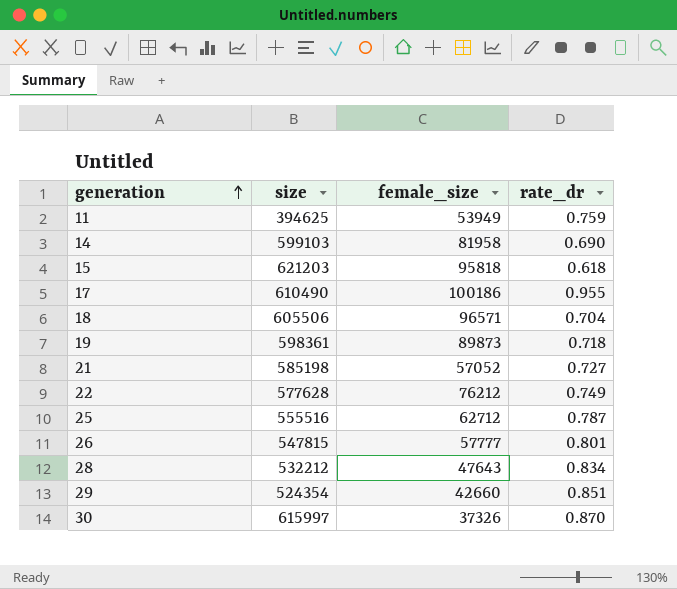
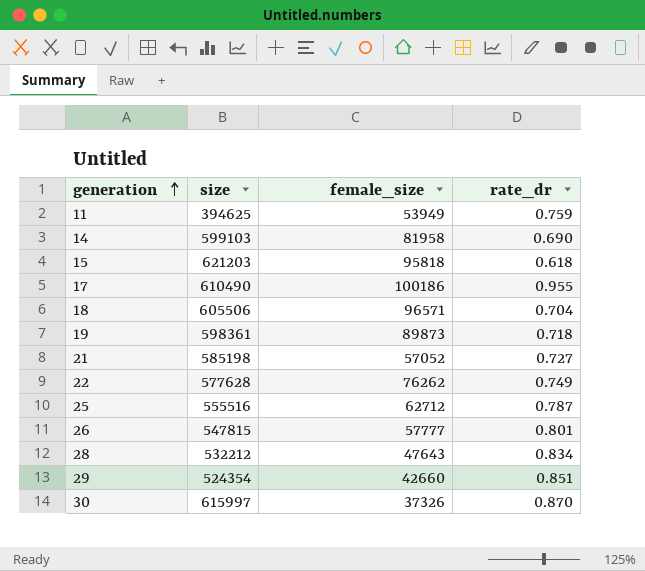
22 | female_size: 76212 -> 76262

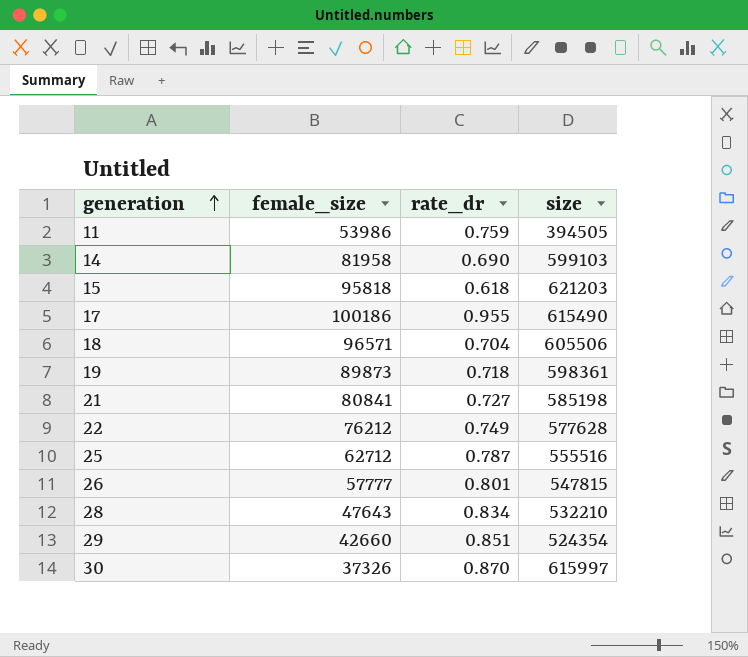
column size | position: 2 -> 4
11 | female_size: 53949 -> 53986
11 | size: 394625 -> 394505
17 | size: 610490 -> 615490
21 | female_size: 57052 -> 80841
22 | female_size: 76262 -> 76212
28 | size: 532212 -> 532210

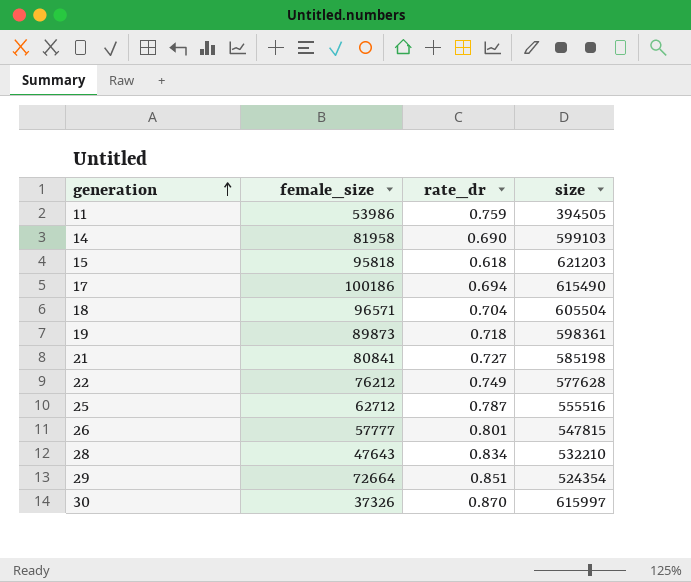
17 | rate_dr: 0.955 -> 0.694
18 | size: 605506 -> 605504
29 | female_size: 42660 -> 72664

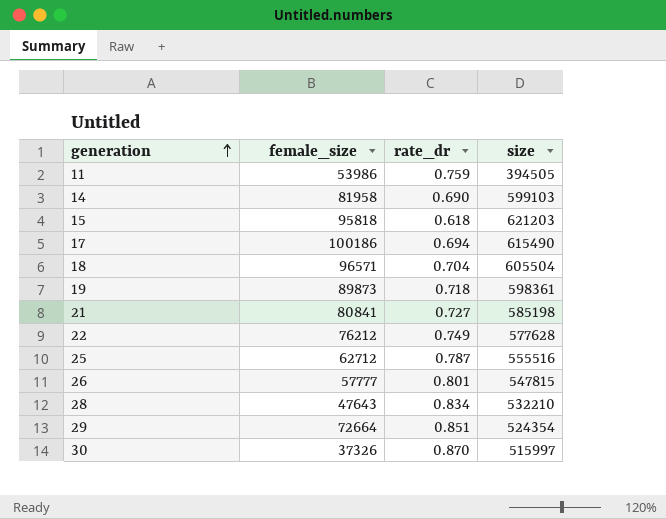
30 | size: 615997 -> 515997

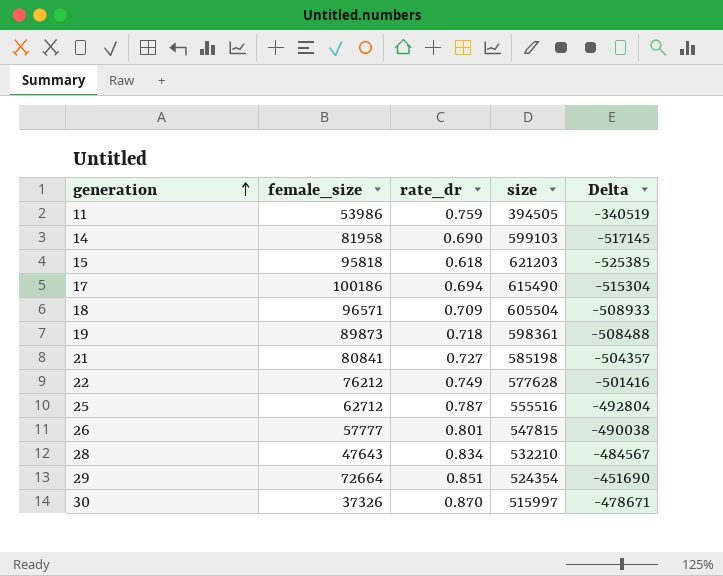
column Delta | formula: none -> [female_size] - [size]
18 | rate_dr: 0.704 -> 0.709

